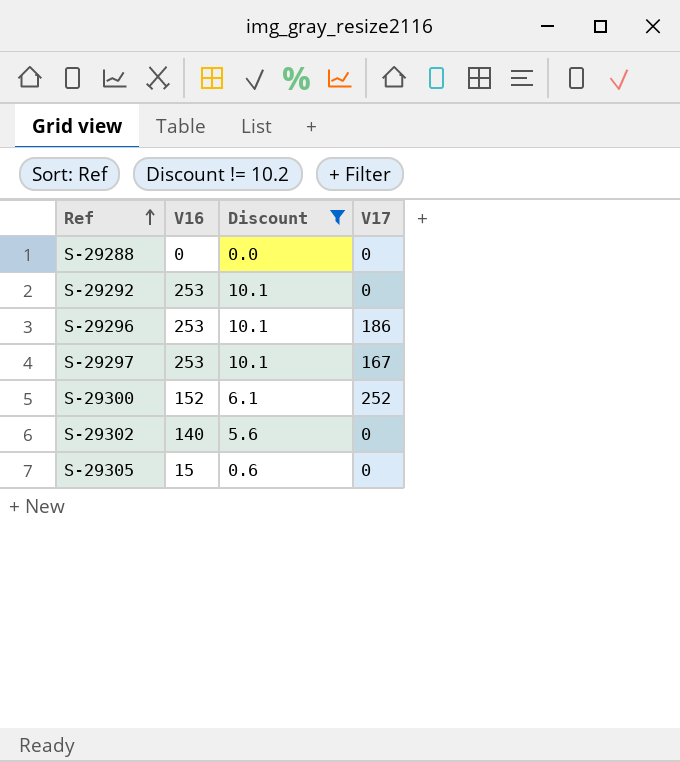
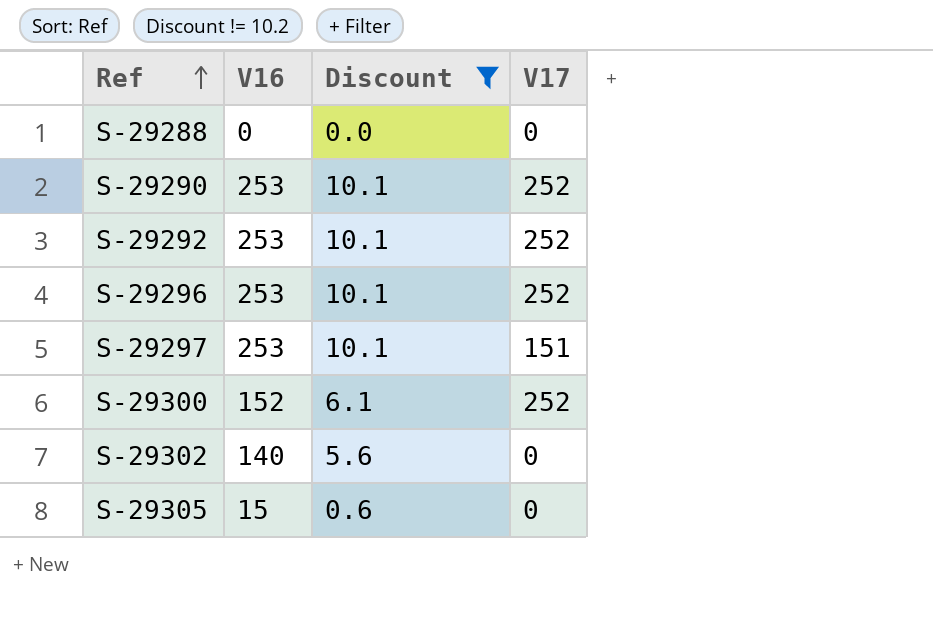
row S-29290: none -> 253 | 10.1 | 252
S-29292 | V17: 0 -> 252
S-29296 | V17: 186 -> 252
S-29297 | V17: 167 -> 151

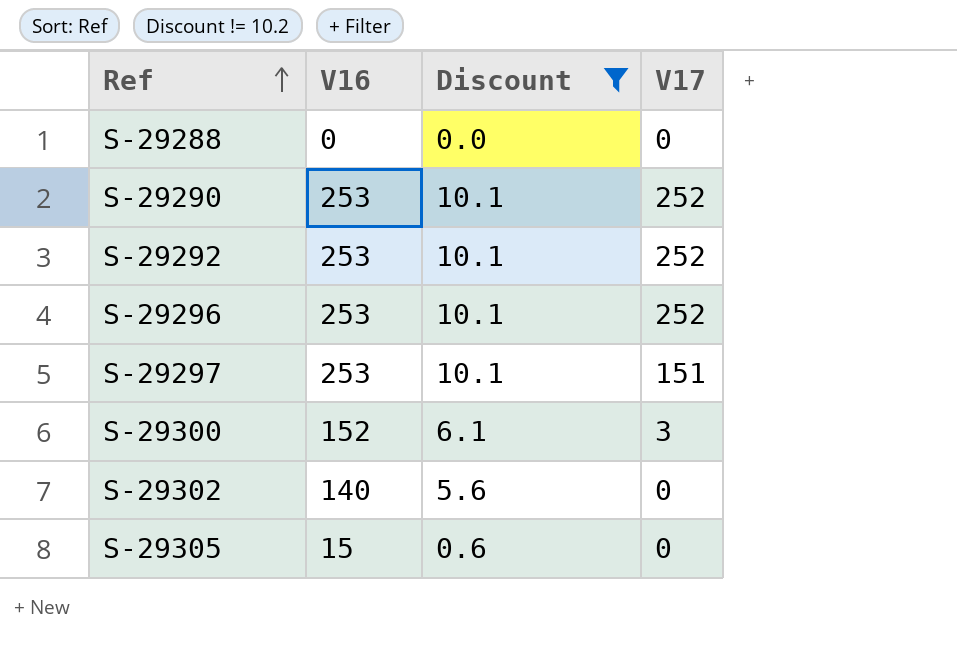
S-29300 | V17: 252 -> 3

